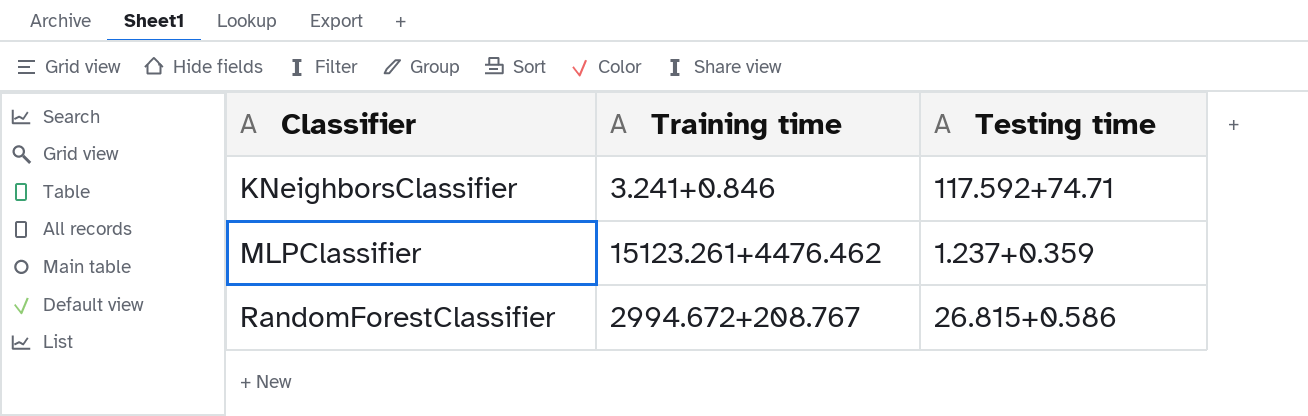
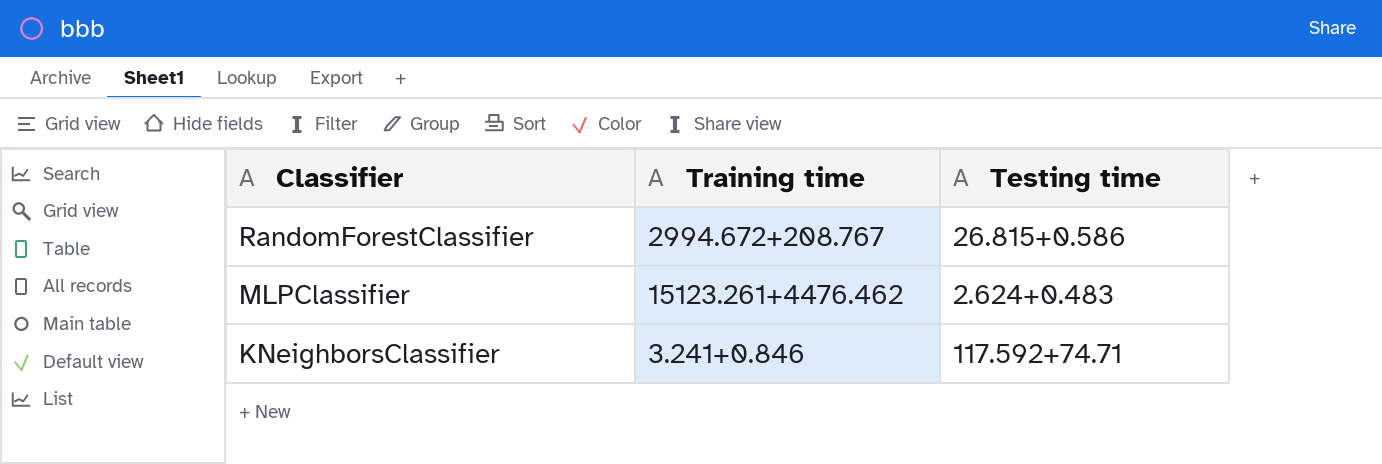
row order: Classifier ascending -> Classifier descending
MLPClassifier | Testing time: 1.237+0.359 -> 2.624+0.483

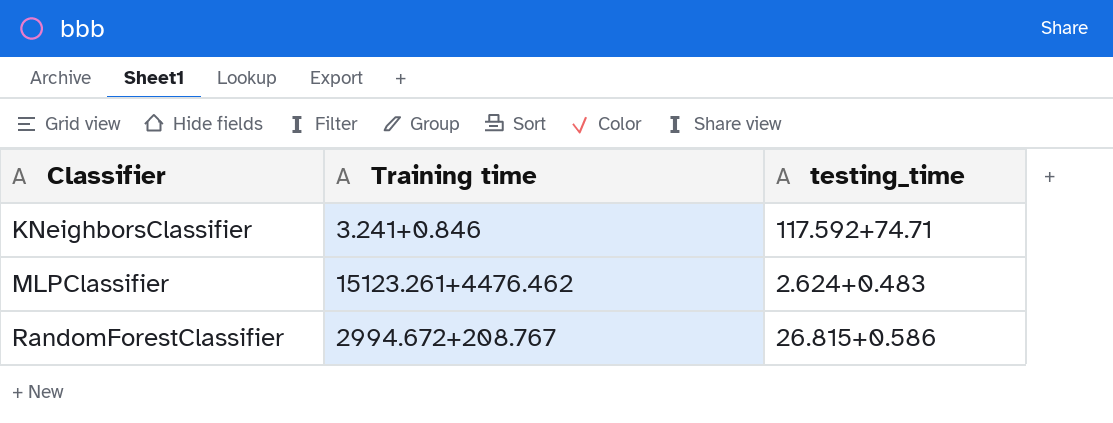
row order: Classifier descending -> Classifier ascending
column name: Testing time -> testing_time

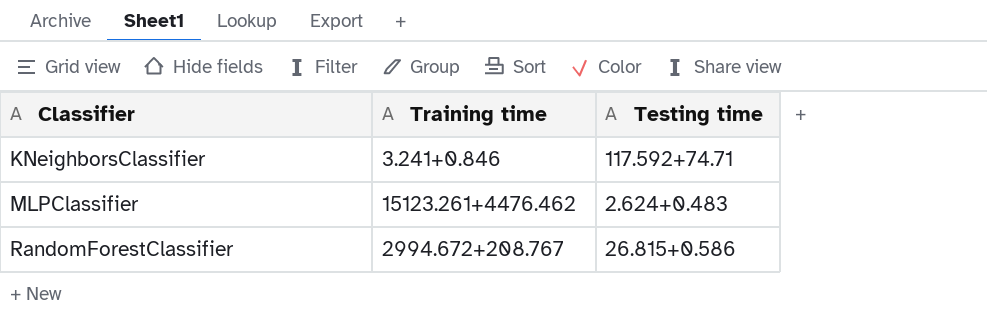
column name: testing_time -> Testing time

